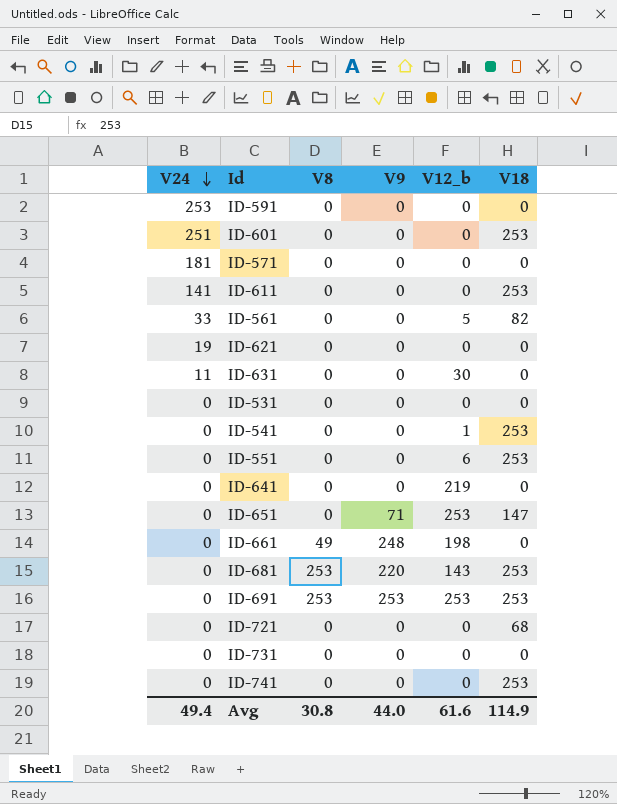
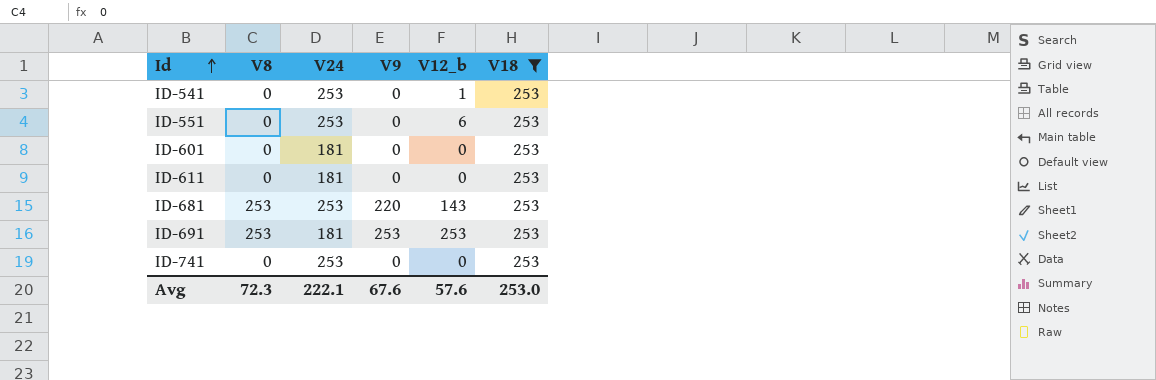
filter: none -> V18 = 253
row order: V24 descending -> Id ascending
column V24 | position: 1 -> 3
ID-541 | V24: 0 -> 253
ID-551 | V24: 0 -> 253
ID-601 | V24: 251 -> 181
ID-611 | V24: 141 -> 181
ID-681 | V24: 0 -> 253
ID-691 | V24: 0 -> 181
ID-741 | V24: 0 -> 253
Avg | V8: 30.8 -> 72.3
Avg | V24: 49.4 -> 222.1
Avg | V9: 44.0 -> 67.6
Avg | V12_b: 61.6 -> 57.6
Avg | V18: 114.9 -> 253.0

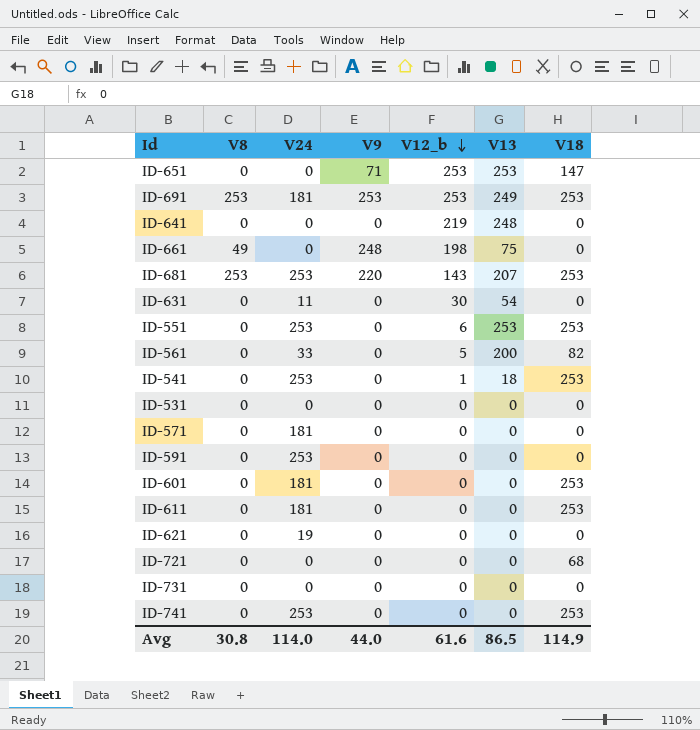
filter: V18 = 253 -> none
row order: Id ascending -> V12_b descending
column V13 | position: none -> 6
Avg | V8: 72.3 -> 30.8
Avg | V24: 222.1 -> 114.0
Avg | V9: 67.6 -> 44.0
Avg | V12_b: 57.6 -> 61.6
Avg | V18: 253.0 -> 114.9

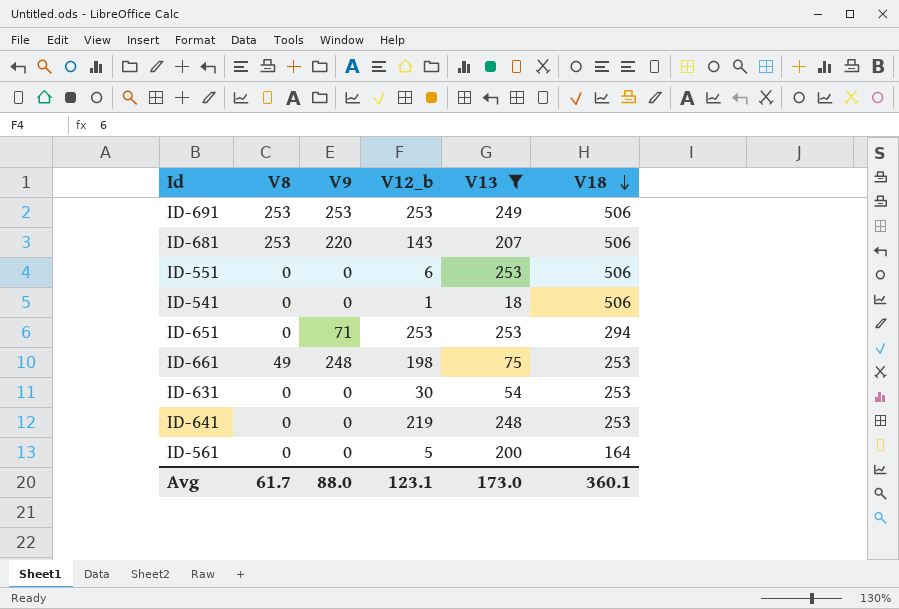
filter: none -> V13 != 0
row order: V12_b descending -> V18 descending
column V24 | position: 3 -> none
ID-691 | V18: 253 -> 506
ID-681 | V18: 253 -> 506
ID-551 | V18: 253 -> 506
ID-541 | V18: 253 -> 506
ID-651 | V18: 147 -> 294
ID-661 | V18: 0 -> 253
ID-631 | V18: 0 -> 253
ID-641 | V18: 0 -> 253
ID-561 | V18: 82 -> 164
Avg | V8: 30.8 -> 61.7
Avg | V9: 44.0 -> 88.0
Avg | V12_b: 61.6 -> 123.1
Avg | V13: 86.5 -> 173.0
Avg | V18: 114.9 -> 360.1

